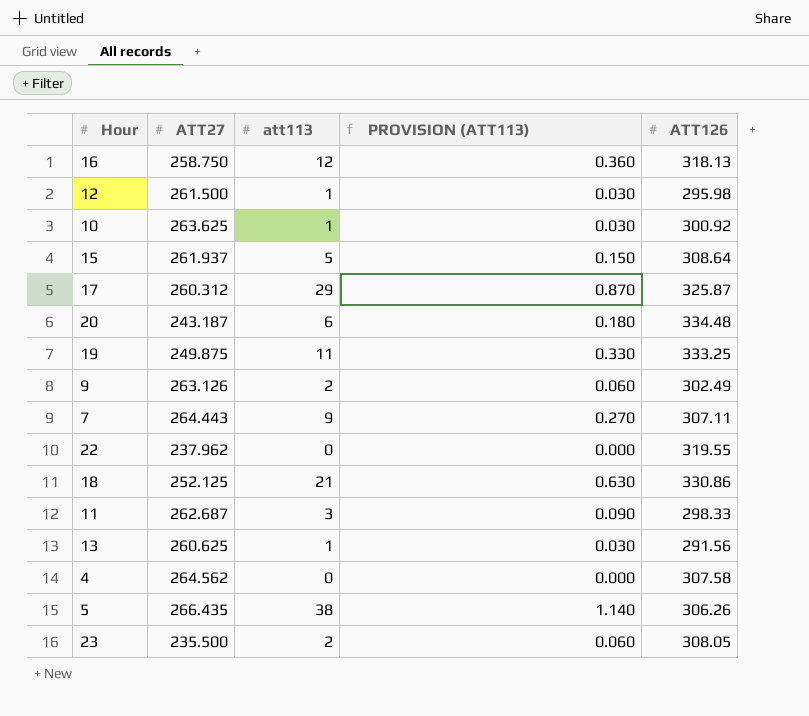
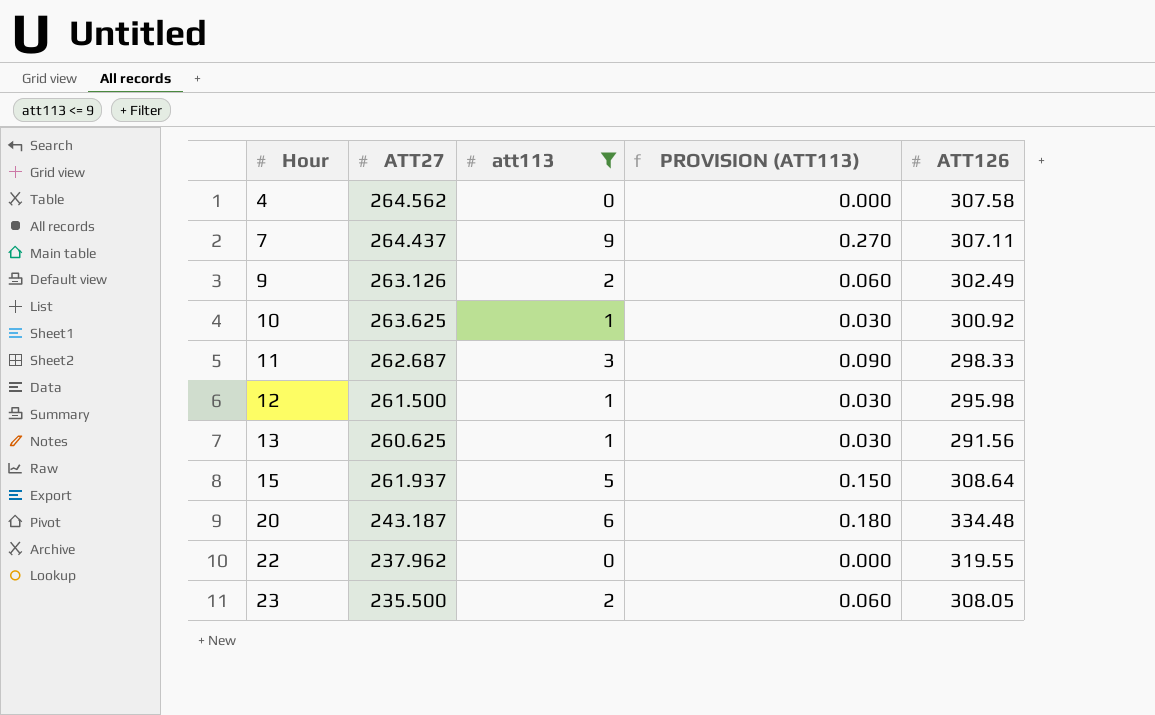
filter: none -> att113 <= 9
row order: none -> Hour ascending
7 | ATT27: 264.443 -> 264.437

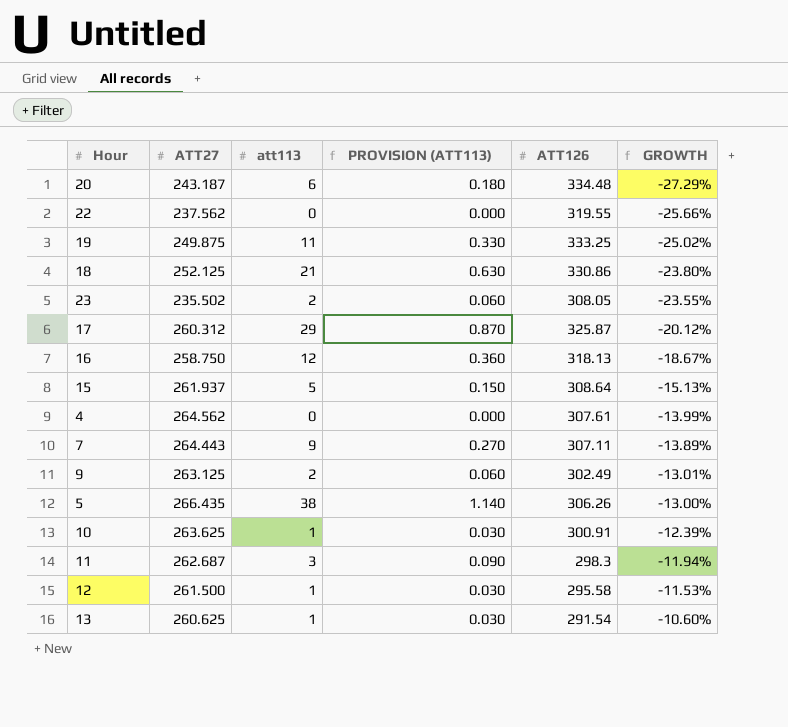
filter: att113 <= 9 -> none
row order: Hour ascending -> GROWTH ascending
column GROWTH | formula: none -> ([ATT27] - [ATT126]) / [ATT126]
22 | ATT27: 237.962 -> 237.562
23 | ATT27: 235.500 -> 235.502
4 | ATT126: 307.58 -> 307.61
7 | ATT27: 264.437 -> 264.443
9 | ATT27: 263.126 -> 263.125
10 | ATT126: 300.92 -> 300.91
11 | ATT126: 298.33 -> 298.3
12 | ATT126: 295.98 -> 295.58
13 | ATT126: 291.56 -> 291.54

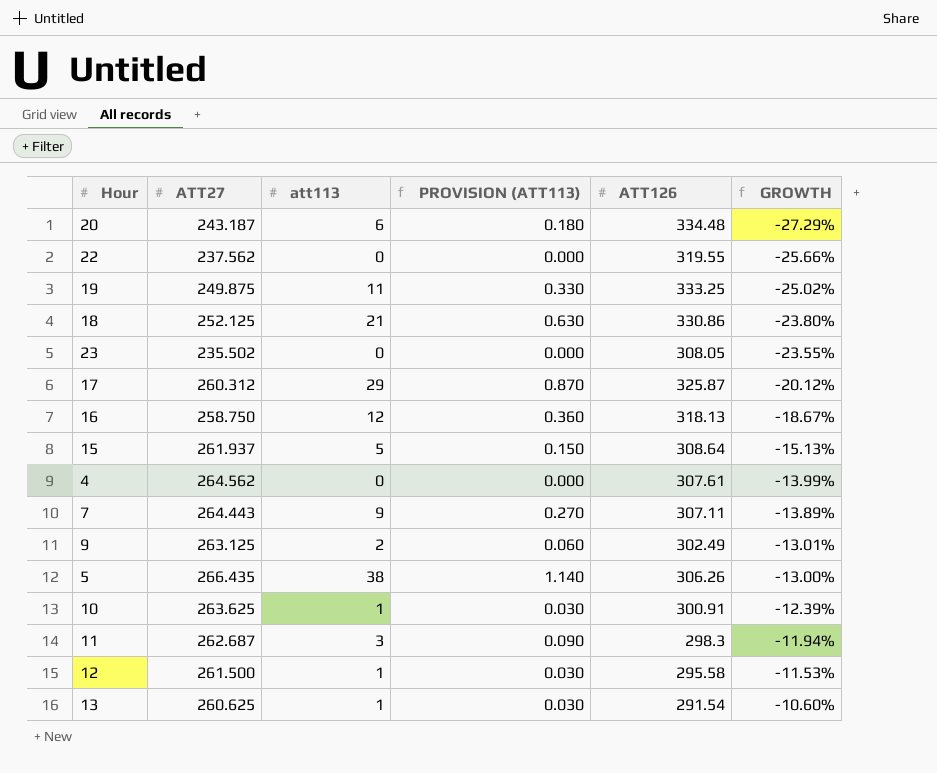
23 | att113: 2 -> 0
23 | PROVISION (ATT113): 0.060 -> 0.000

